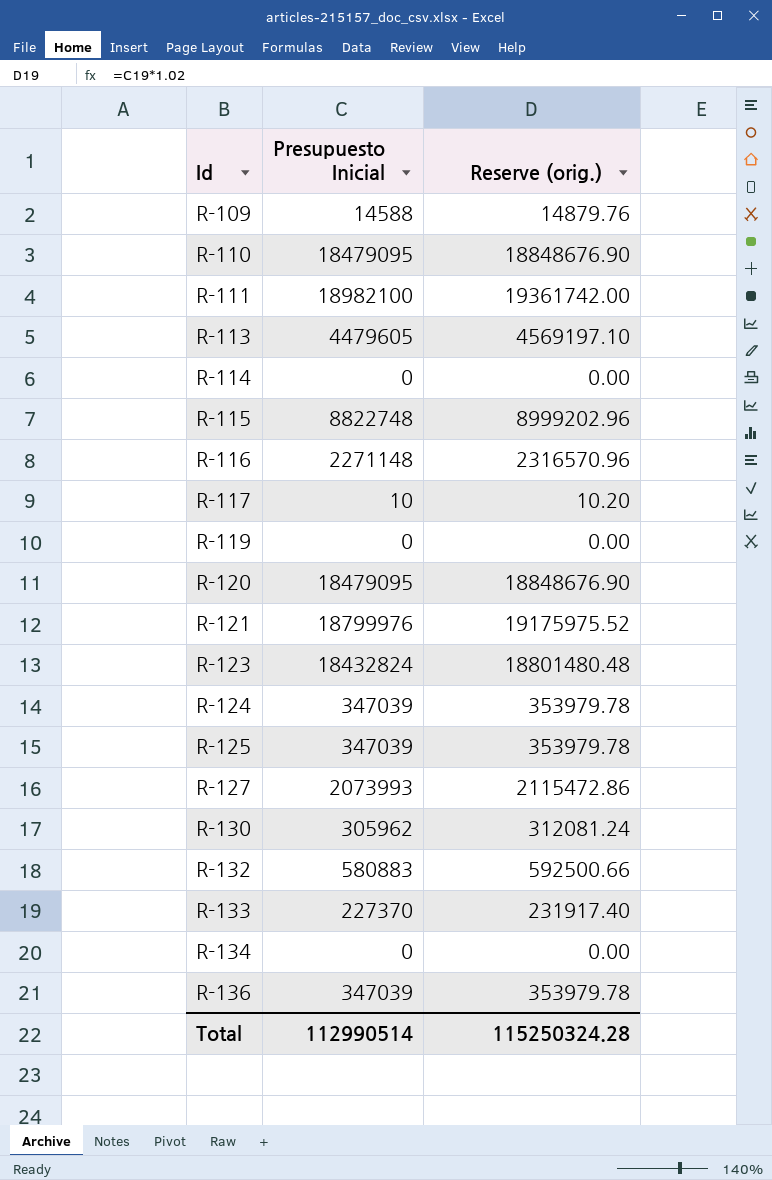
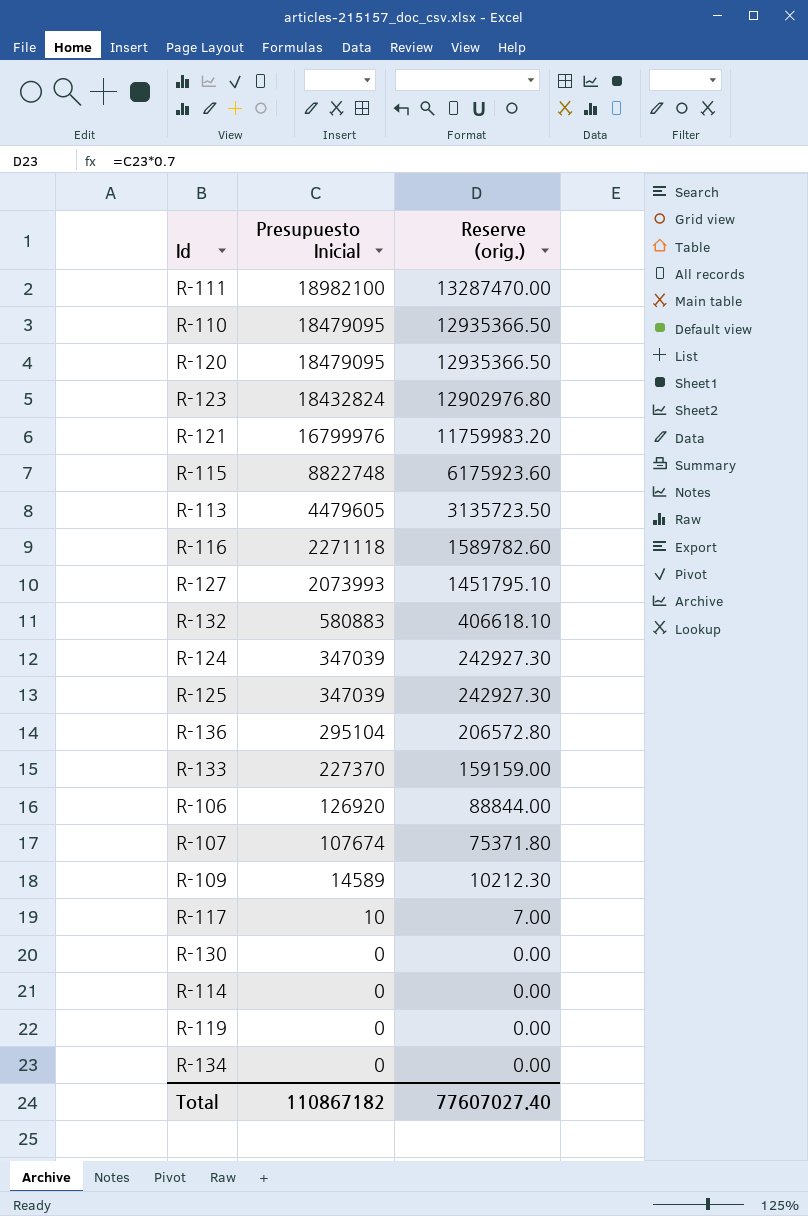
row order: Id ascending -> Presupuesto Inicial descending
column Reserve (orig.) | formula: [Presupuesto Inicial] * 1.02 -> [Presupuesto Inicial] * 0.7
R-121 | Presupuesto Inicial: 18799976 -> 16799976
R-116 | Presupuesto Inicial: 2271148 -> 2271118
R-136 | Presupuesto Inicial: 347039 -> 295104
row R-106: none -> 126920 | 88844.00
row R-107: none -> 107674 | 75371.80
R-109 | Presupuesto Inicial: 14588 -> 14589
R-130 | Presupuesto Inicial: 305962 -> 0
Total | Presupuesto Inicial: 112990514 -> 110867182
Total | Reserve (orig.): 115250324.28 -> 77607027.40

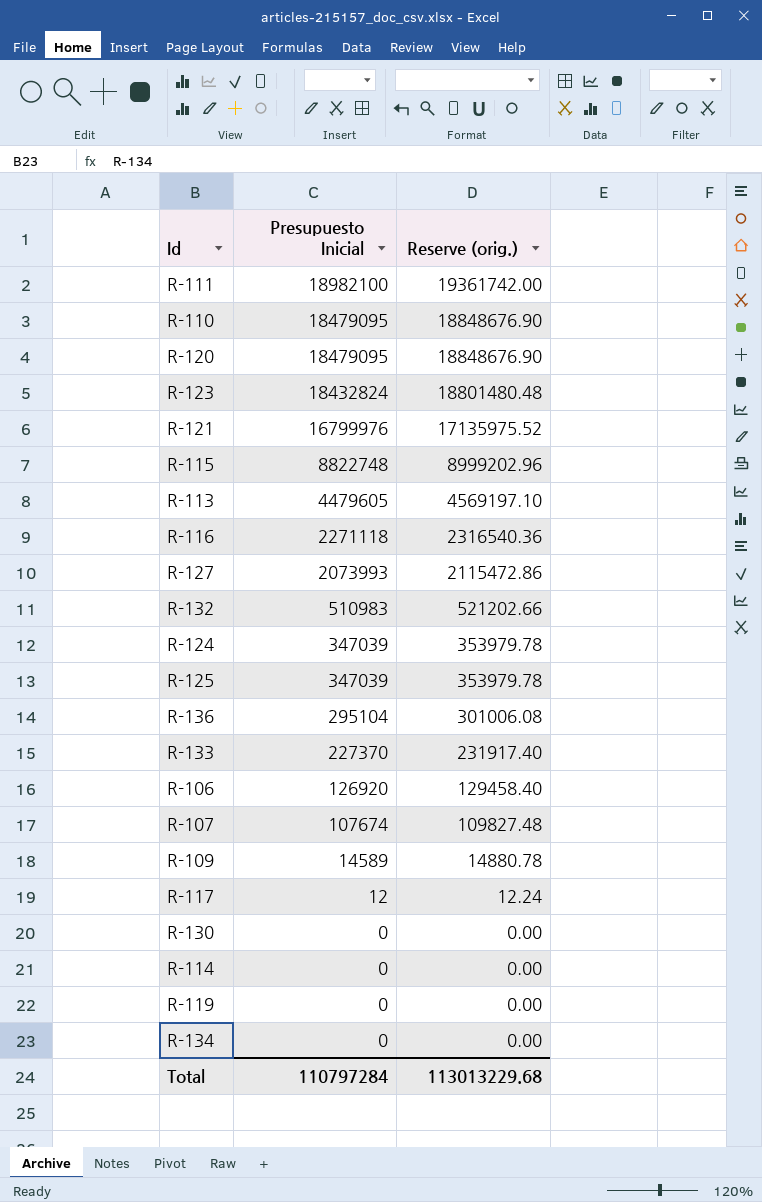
column Reserve (orig.) | formula: [Presupuesto Inicial] * 0.7 -> [Presupuesto Inicial] * 1.02
R-132 | Presupuesto Inicial: 580883 -> 510983
R-117 | Presupuesto Inicial: 10 -> 12
Total | Presupuesto Inicial: 110867182 -> 110797284
Total | Reserve (orig.): 77607027.40 -> 113013229.68

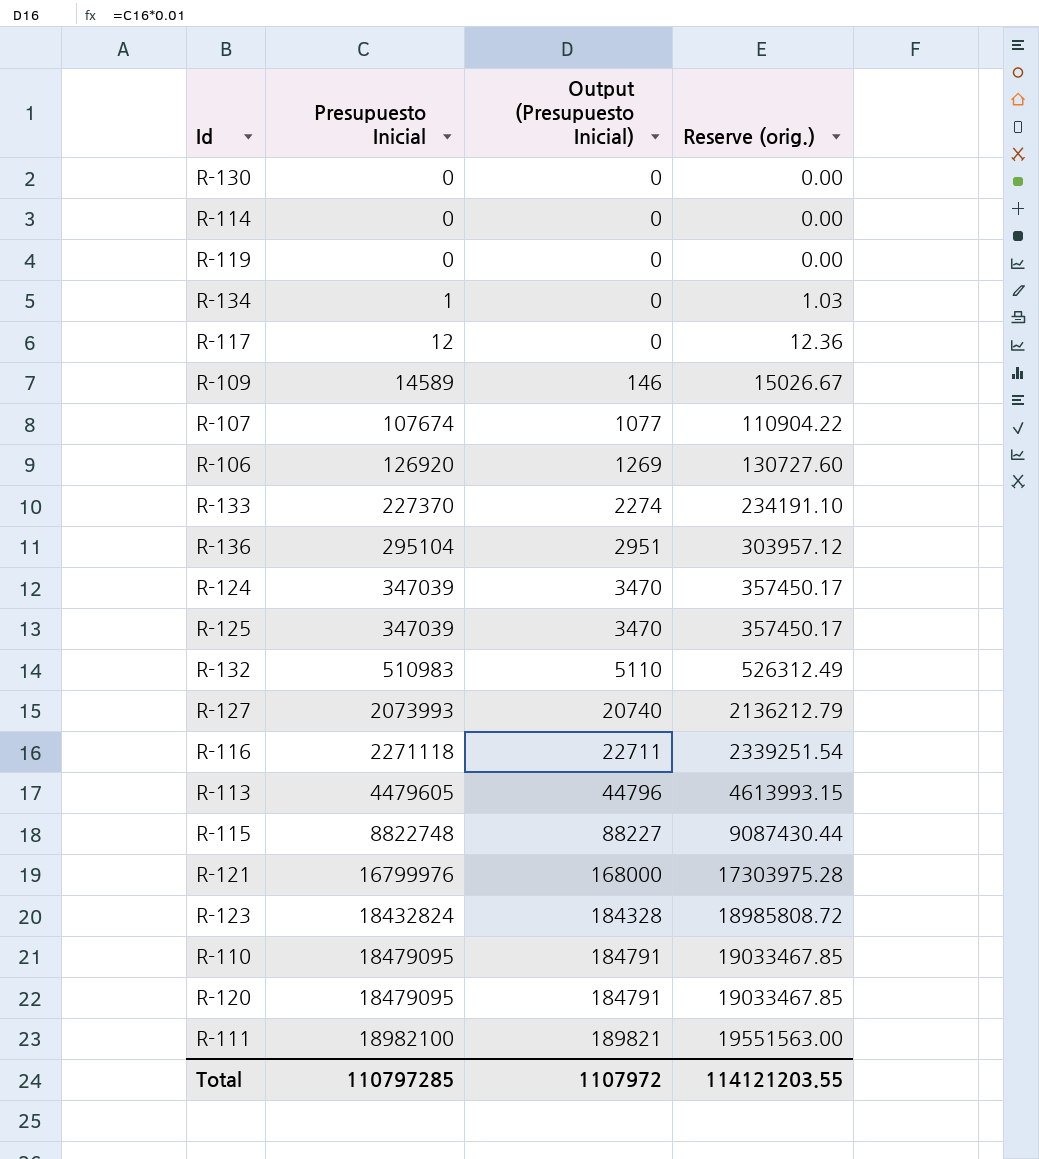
row order: Presupuesto Inicial descending -> Presupuesto Inicial ascending
column Output (Presupuesto Inicial) | formula: none -> [Presupuesto Inicial] * 0.01
column Reserve (orig.) | formula: [Presupuesto Inicial] * 1.02 -> [Presupuesto Inicial] * 1.03
R-134 | Presupuesto Inicial: 0 -> 1
Total | Presupuesto Inicial: 110797284 -> 110797285
Total | Reserve (orig.): 113013229.68 -> 114121203.55

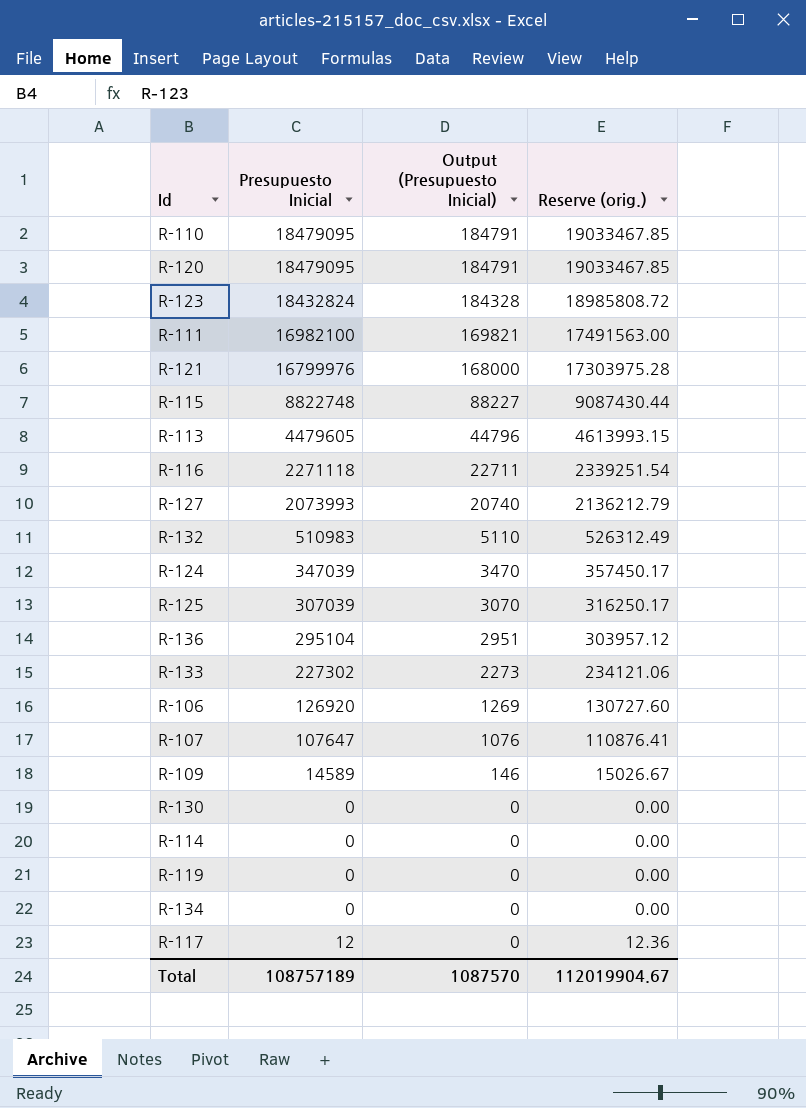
row order: Presupuesto Inicial ascending -> Output (Presupuesto Inicial) descending
R-111 | Presupuesto Inicial: 18982100 -> 16982100
R-111 | Output (Presupuesto Inicial): 189821 -> 169821
R-111 | Reserve (orig.): 19551563.00 -> 17491563.00
R-125 | Presupuesto Inicial: 347039 -> 307039
R-125 | Output (Presupuesto Inicial): 3470 -> 3070
R-125 | Reserve (orig.): 357450.17 -> 316250.17
R-133 | Presupuesto Inicial: 227370 -> 227302
R-133 | Output (Presupuesto Inicial): 2274 -> 2273
R-133 | Reserve (orig.): 234191.10 -> 234121.06
R-107 | Presupuesto Inicial: 107674 -> 107647
R-107 | Output (Presupuesto Inicial): 1077 -> 1076
R-107 | Reserve (orig.): 110904.22 -> 110876.41
R-134 | Presupuesto Inicial: 1 -> 0
R-134 | Reserve (orig.): 1.03 -> 0.00
Total | Presupuesto Inicial: 110797285 -> 108757189
Total | Output (Presupuesto Inicial): 1107972 -> 1087570
Total | Reserve (orig.): 114121203.55 -> 112019904.67

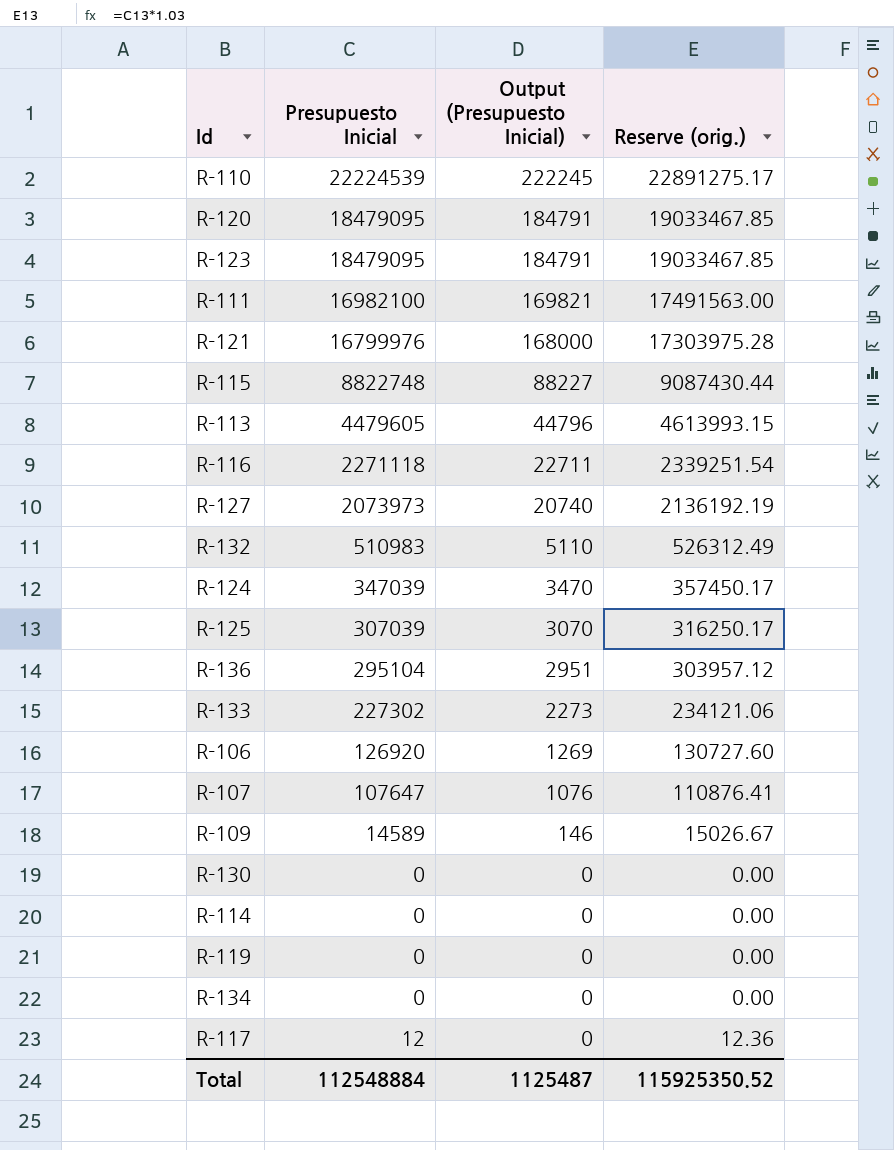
R-110 | Presupuesto Inicial: 18479095 -> 22224539
R-110 | Output (Presupuesto Inicial): 184791 -> 222245
R-110 | Reserve (orig.): 19033467.85 -> 22891275.17
R-123 | Presupuesto Inicial: 18432824 -> 18479095
R-123 | Output (Presupuesto Inicial): 184328 -> 184791
R-123 | Reserve (orig.): 18985808.72 -> 19033467.85
R-127 | Presupuesto Inicial: 2073993 -> 2073973
R-127 | Reserve (orig.): 2136212.79 -> 2136192.19
Total | Presupuesto Inicial: 108757189 -> 112548884
Total | Output (Presupuesto Inicial): 1087570 -> 1125487
Total | Reserve (orig.): 112019904.67 -> 115925350.52

